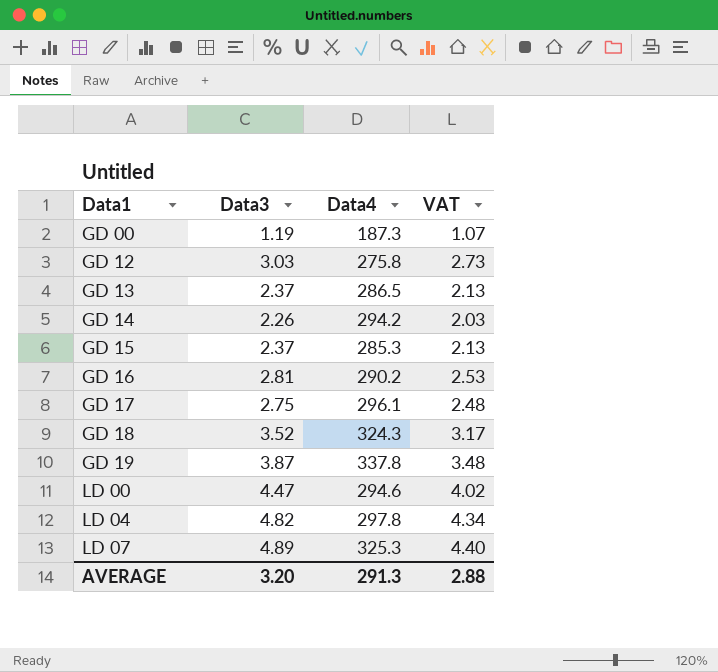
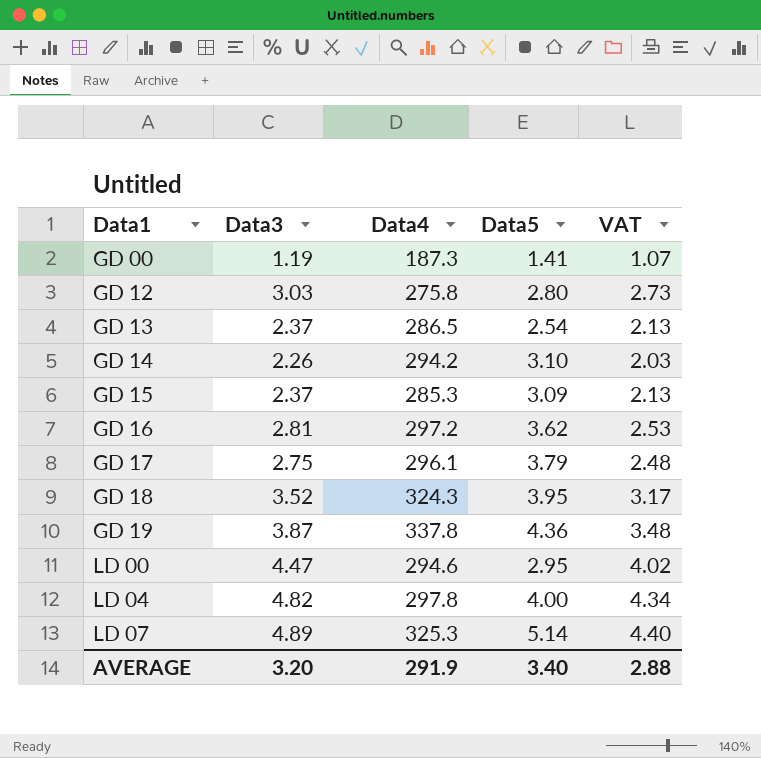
column Data5 | position: none -> 4
GD 16 | Data4: 290.2 -> 297.2
AVERAGE | Data4: 291.3 -> 291.9

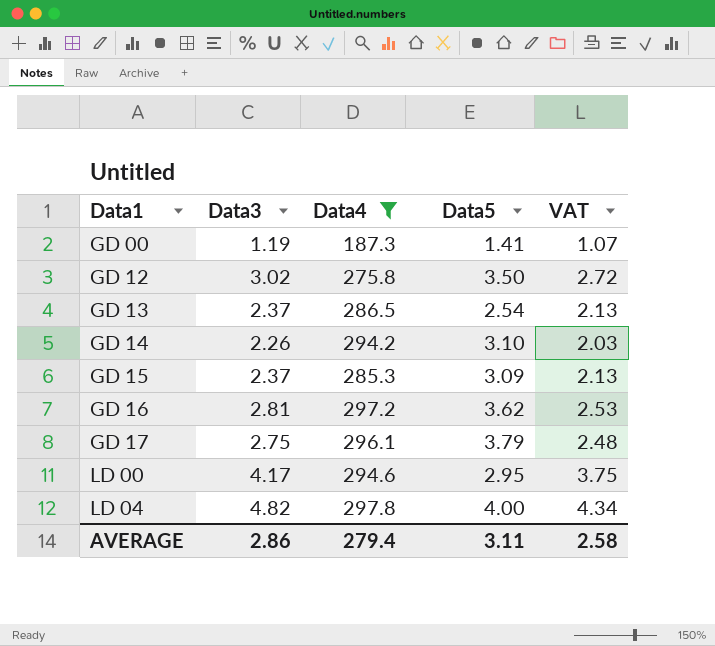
filter: none -> Data4 <= 297.8
GD 12 | Data3: 3.03 -> 3.02
GD 12 | Data5: 2.80 -> 3.50
GD 12 | VAT: 2.73 -> 2.72
LD 00 | Data3: 4.47 -> 4.17
LD 00 | VAT: 4.02 -> 3.75
AVERAGE | Data3: 3.20 -> 2.86
AVERAGE | Data4: 291.9 -> 279.4
AVERAGE | Data5: 3.40 -> 3.11
AVERAGE | VAT: 2.88 -> 2.58

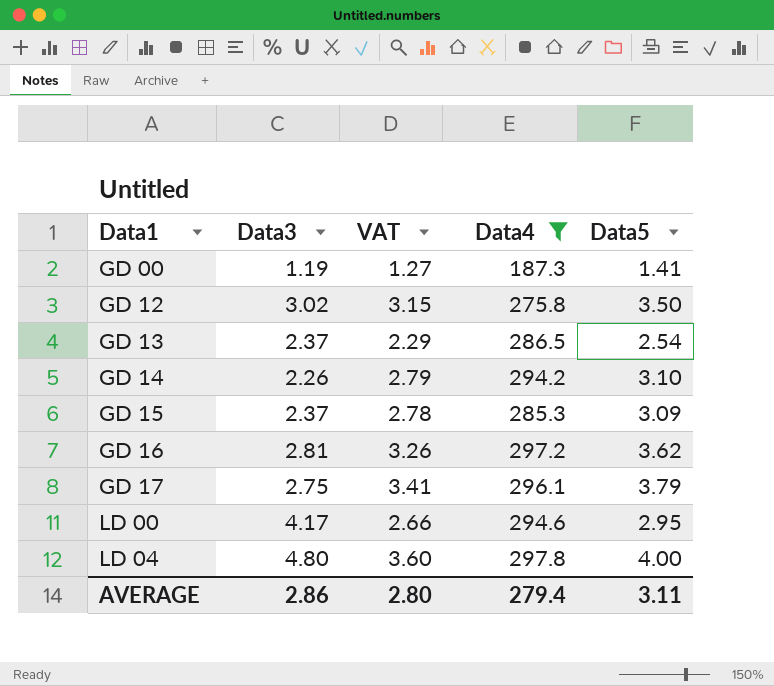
column VAT | formula: [Data3] * 0.9 -> [Data5] * 0.9
column VAT | position: 5 -> 3
LD 04 | Data3: 4.82 -> 4.80
AVERAGE | VAT: 2.58 -> 2.80

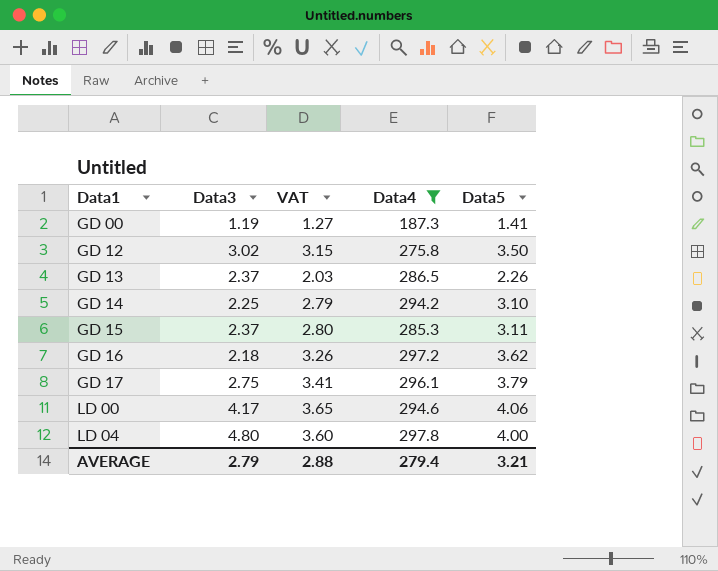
GD 13 | VAT: 2.29 -> 2.03
GD 13 | Data5: 2.54 -> 2.26
GD 14 | Data3: 2.26 -> 2.25
GD 15 | VAT: 2.78 -> 2.80
GD 15 | Data5: 3.09 -> 3.11
GD 16 | Data3: 2.81 -> 2.18
LD 00 | VAT: 2.66 -> 3.65
LD 00 | Data5: 2.95 -> 4.06
AVERAGE | Data3: 2.86 -> 2.79
AVERAGE | VAT: 2.80 -> 2.88
AVERAGE | Data5: 3.11 -> 3.21

